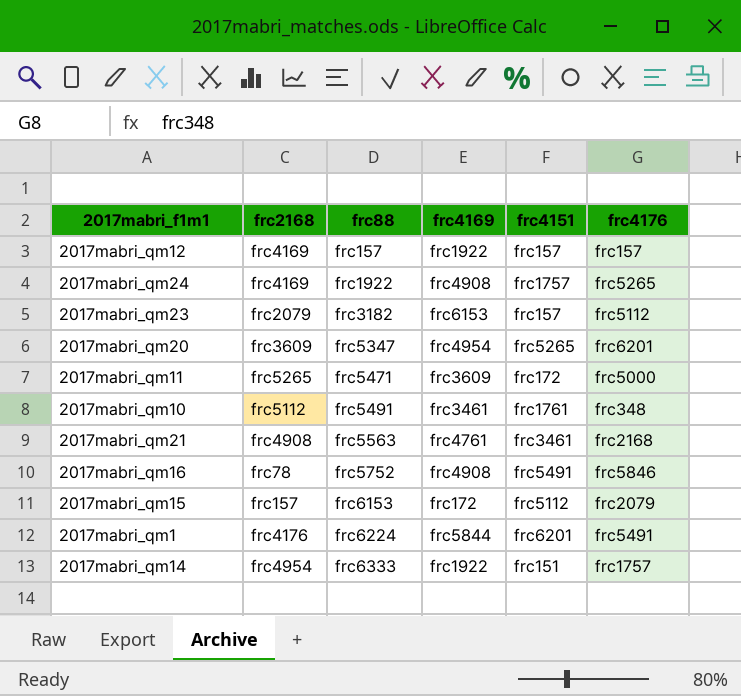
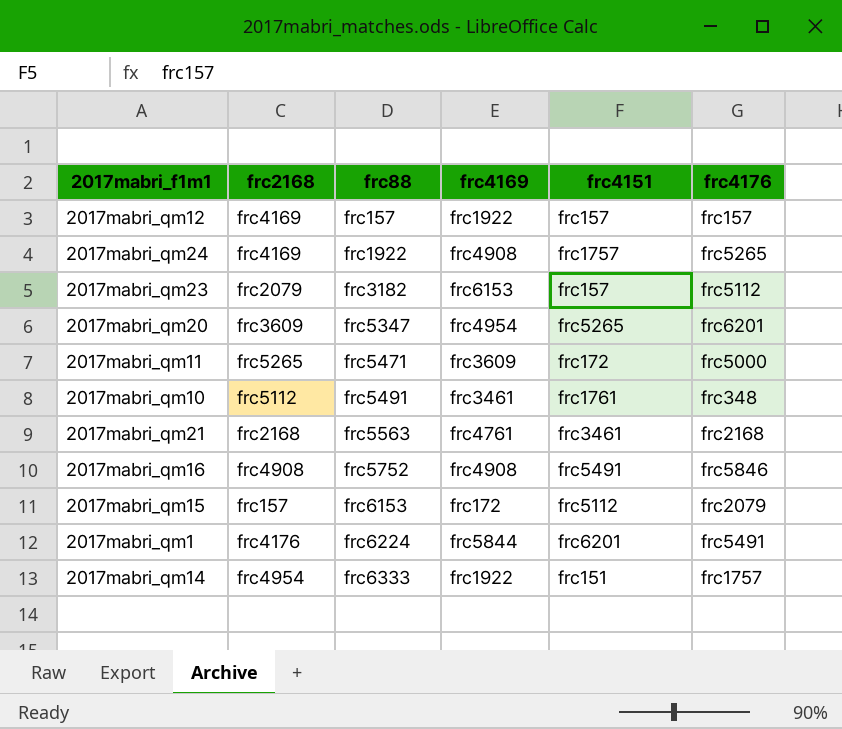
2017mabri_qm21 | frc2168: frc4908 -> frc2168
2017mabri_qm16 | frc2168: frc78 -> frc4908

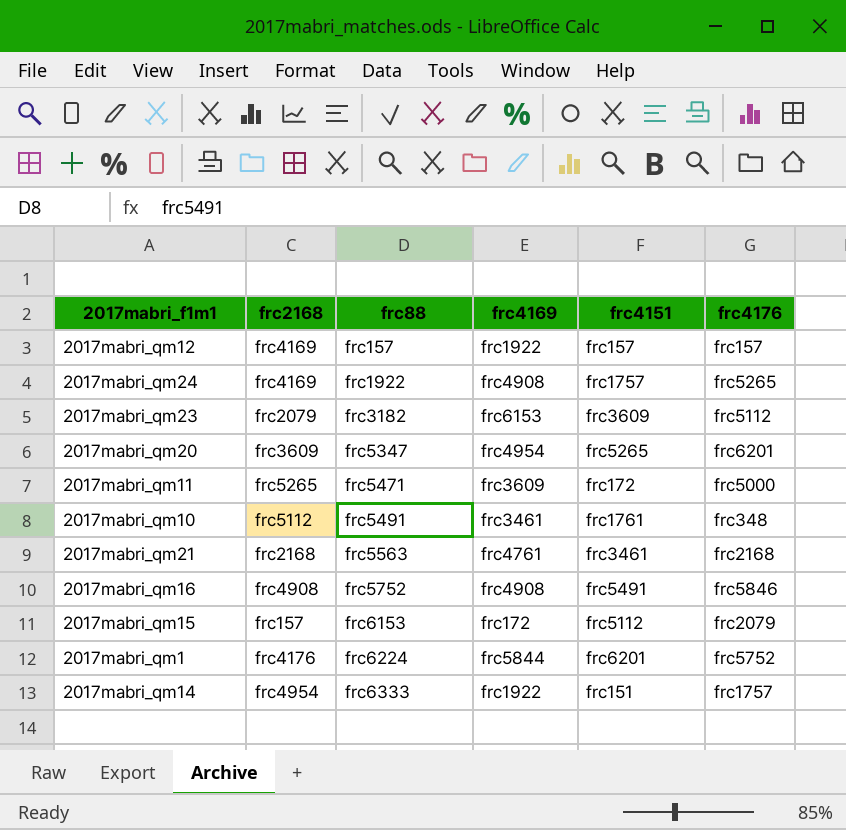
2017mabri_qm23 | frc4151: frc157 -> frc3609
2017mabri_qm1 | frc4176: frc5491 -> frc5752

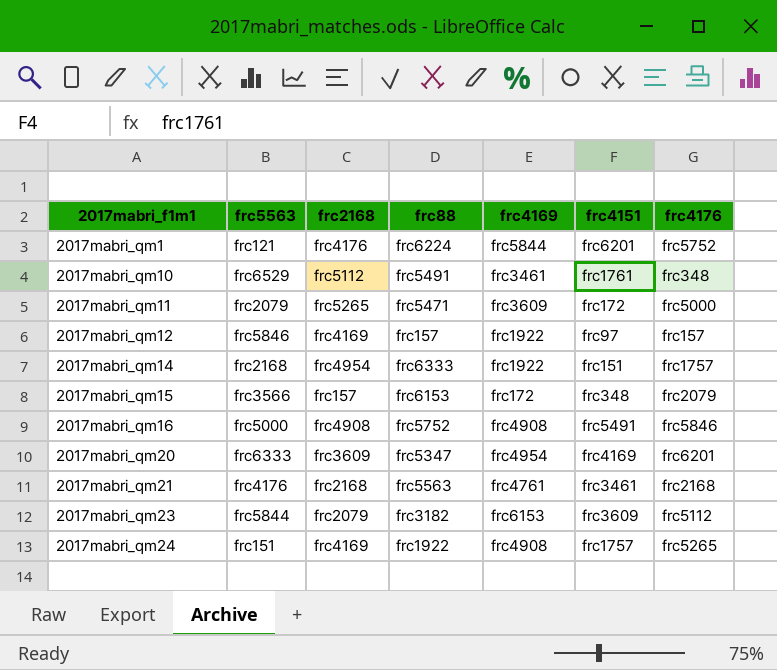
row order: frc88 ascending -> 2017mabri_f1m1 ascending
column frc5563 | position: none -> 2
2017mabri_qm12 | frc4151: frc157 -> frc97
2017mabri_qm15 | frc4151: frc5112 -> frc348
2017mabri_qm20 | frc4151: frc5265 -> frc4169

